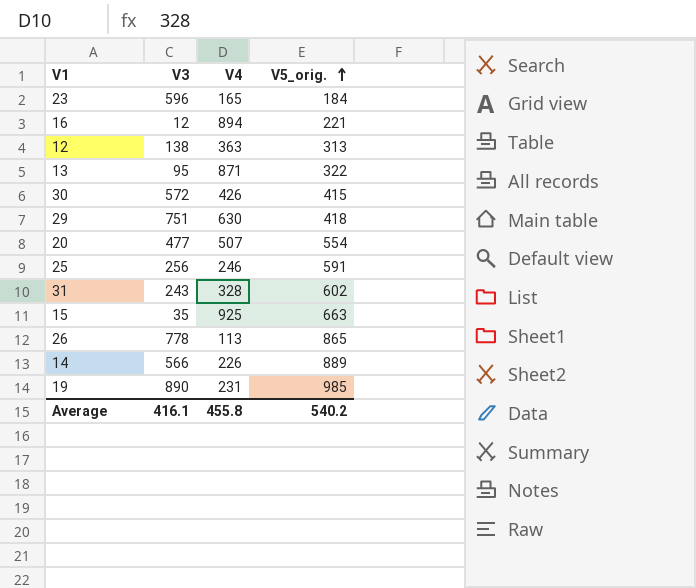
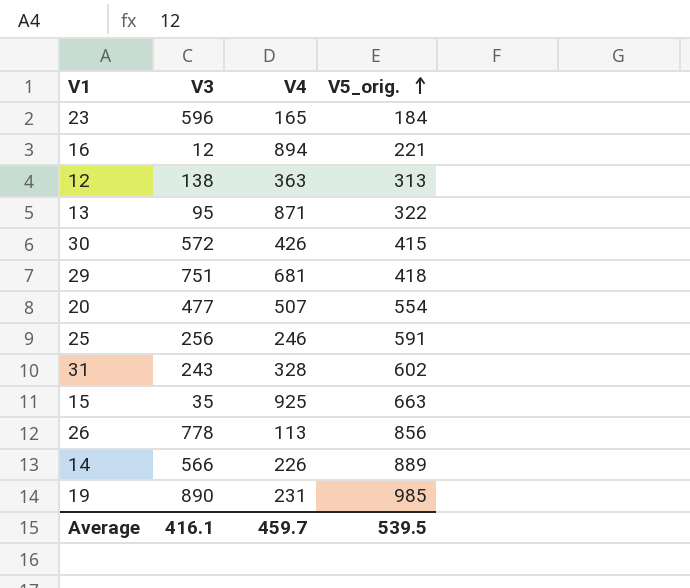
29 | V4: 630 -> 681
26 | V5_orig.: 865 -> 856
Average | V4: 455.8 -> 459.7
Average | V5_orig.: 540.2 -> 539.5

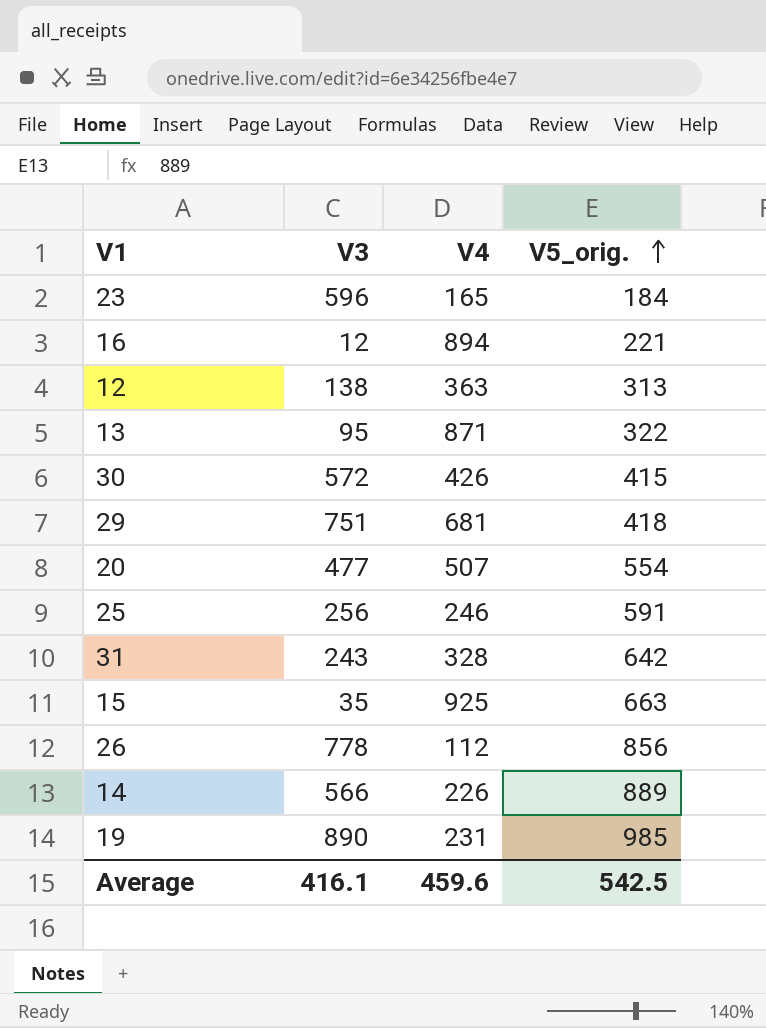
31 | V5_orig.: 602 -> 642
26 | V4: 113 -> 112
Average | V4: 459.7 -> 459.6
Average | V5_orig.: 539.5 -> 542.5

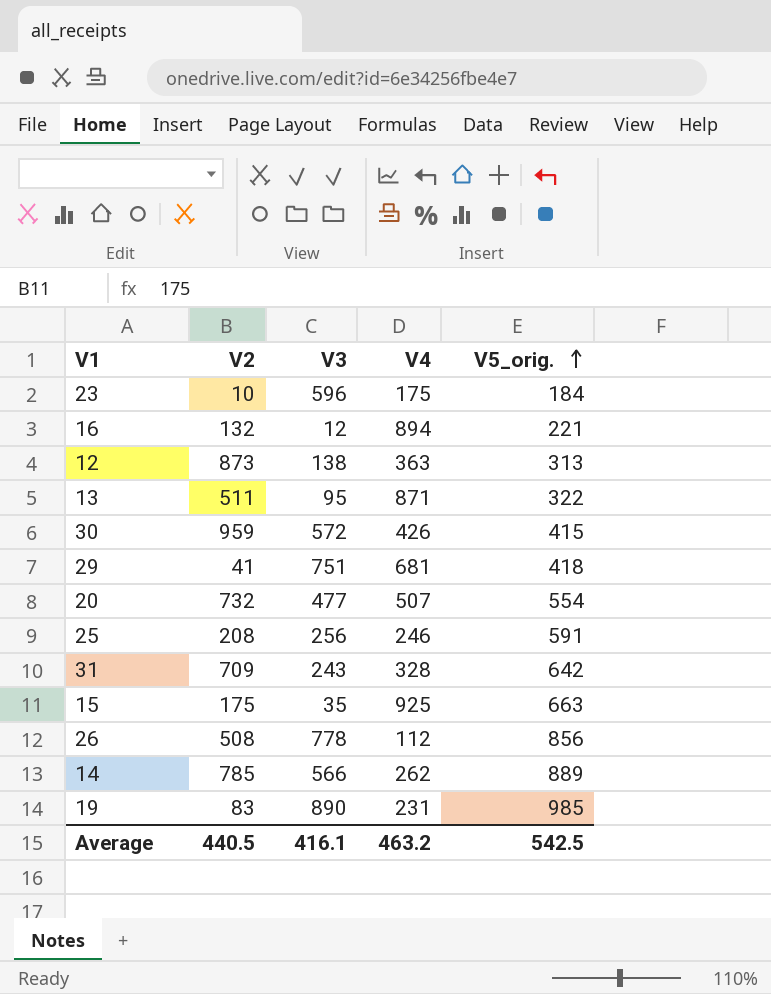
column V2 | position: none -> 2
23 | V4: 165 -> 175
14 | V4: 226 -> 262
Average | V4: 459.6 -> 463.2

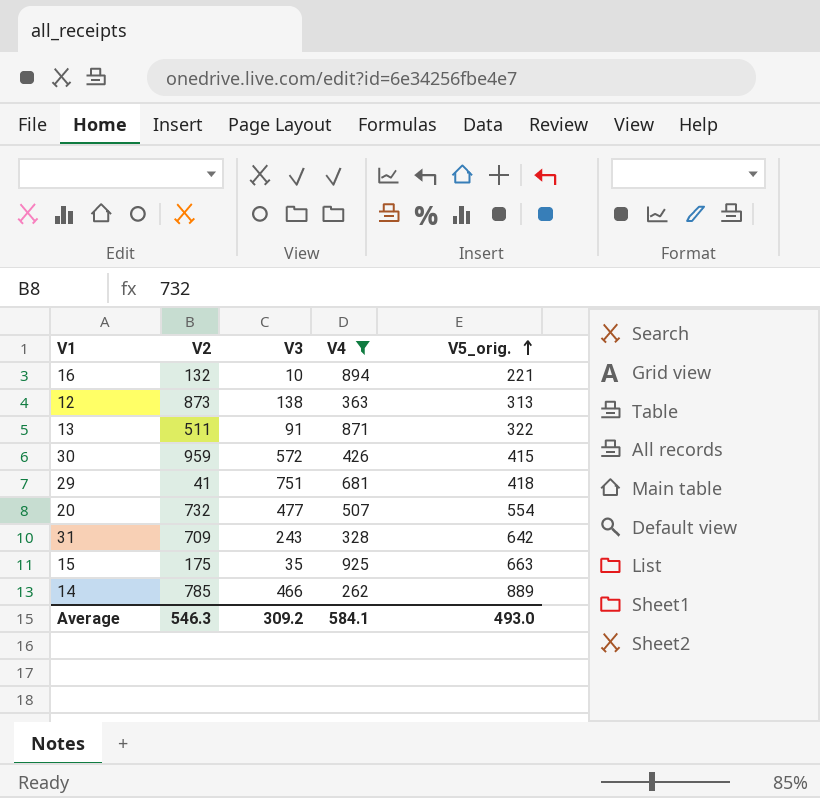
filter: none -> V4 >= 262
16 | V3: 12 -> 10
13 | V3: 95 -> 91
14 | V3: 566 -> 466
Average | V2: 440.5 -> 546.3
Average | V3: 416.1 -> 309.2
Average | V4: 463.2 -> 584.1
Average | V5_orig.: 542.5 -> 493.0

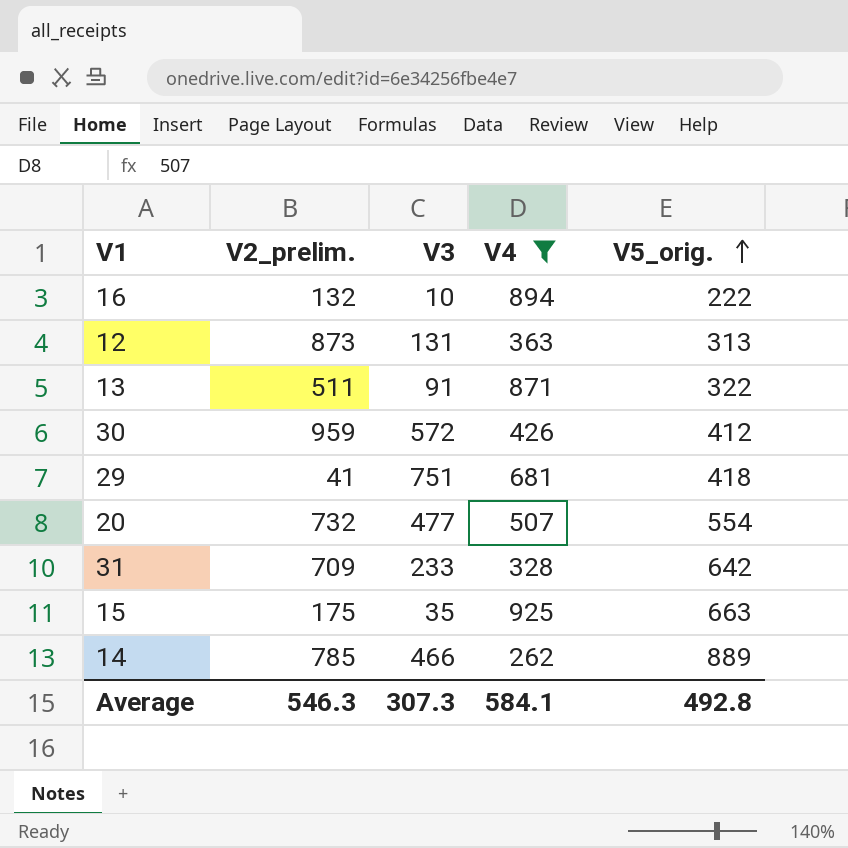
column name: V2 -> V2_prelim.
16 | V5_orig.: 221 -> 222
12 | V3: 138 -> 131
30 | V5_orig.: 415 -> 412
31 | V3: 243 -> 233
Average | V3: 309.2 -> 307.3
Average | V5_orig.: 493.0 -> 492.8

